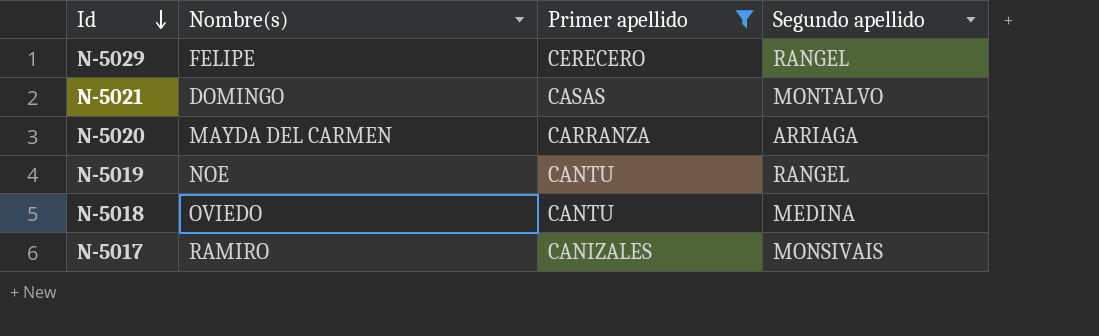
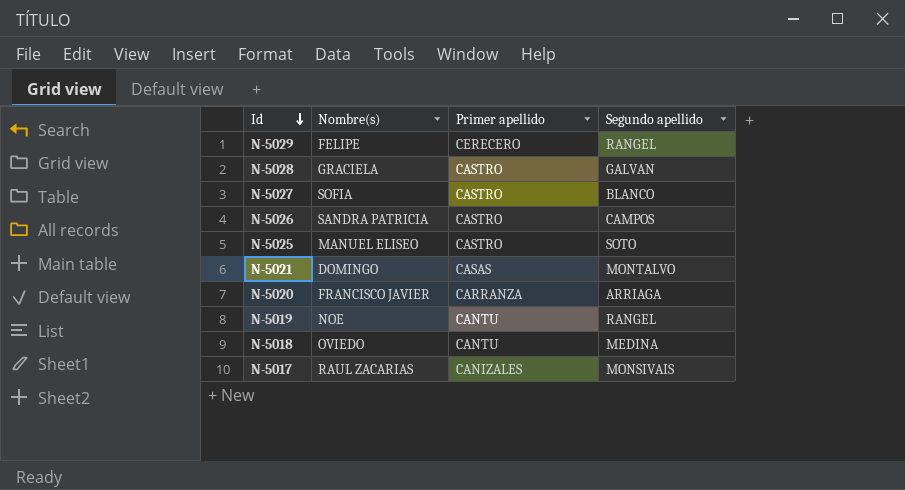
filter: Primer apellido != CASTRO -> none
N-5020 | Nombre(s): MAYDA DEL CARMEN -> FRANCISCO JAVIER
N-5017 | Nombre(s): RAMIRO -> RAUL ZACARIAS

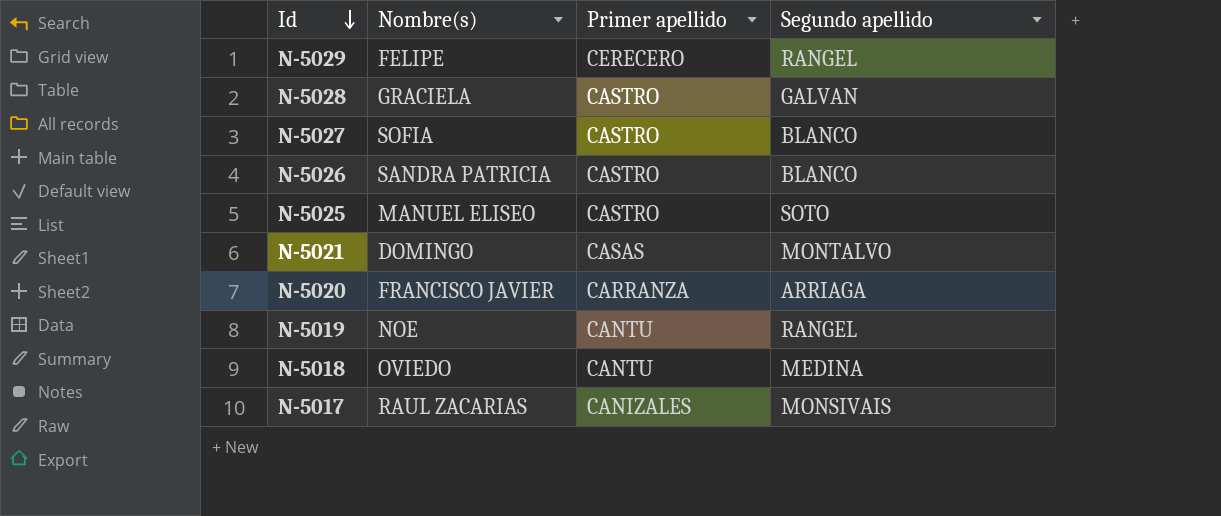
N-5026 | Segundo apellido: CAMPOS -> BLANCO

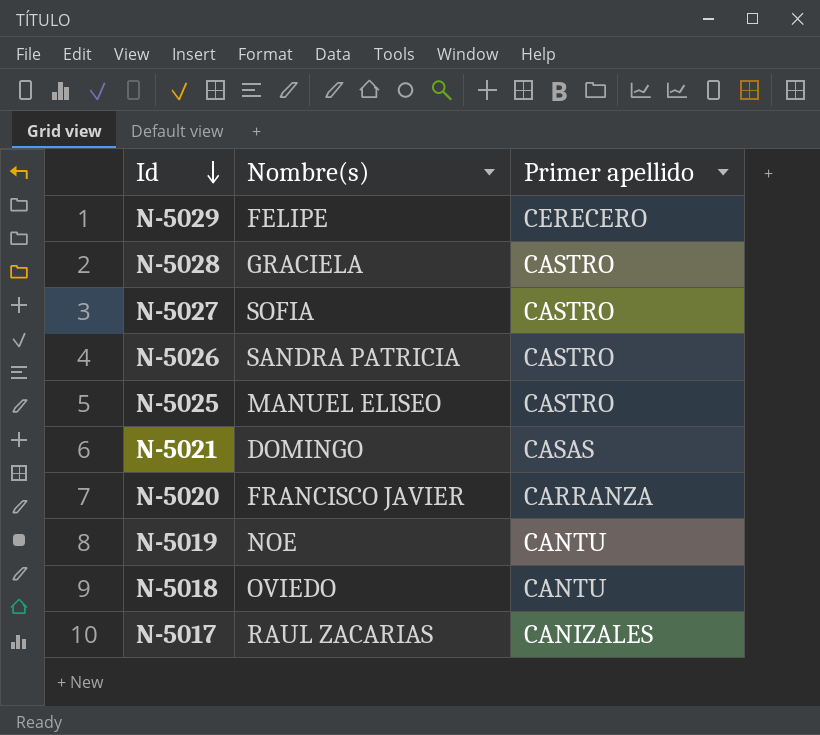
column Segundo apellido | position: 4 -> none

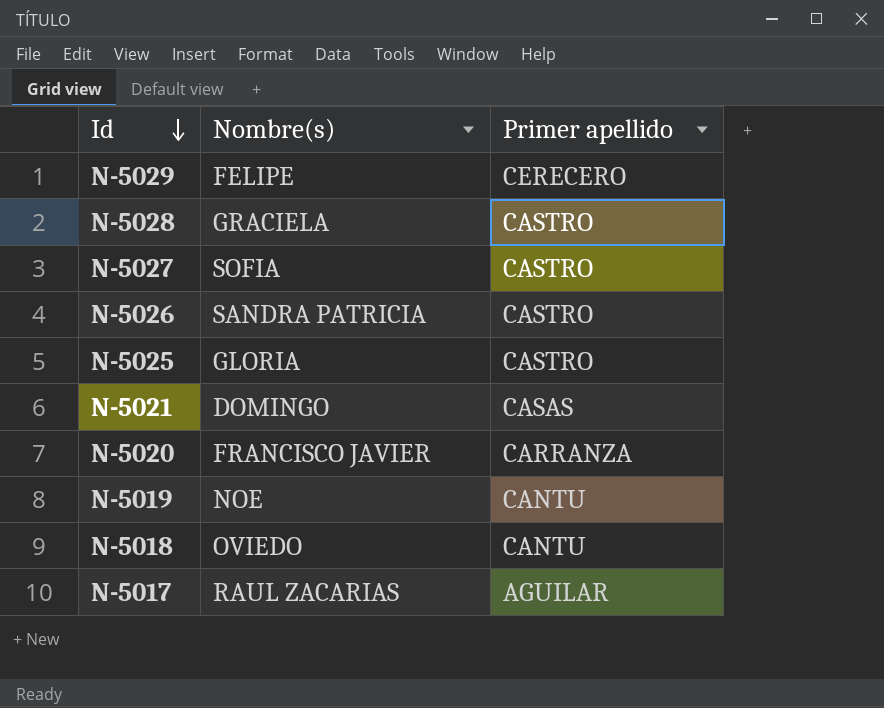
N-5025 | Nombre(s): MANUEL ELISEO -> GLORIA
N-5017 | Primer apellido: CANIZALES -> AGUILAR

